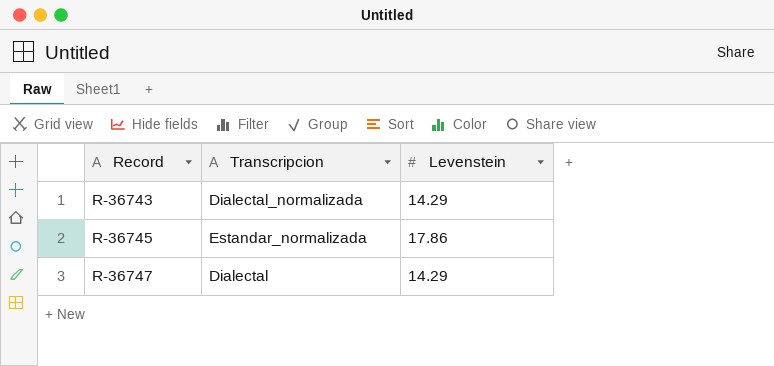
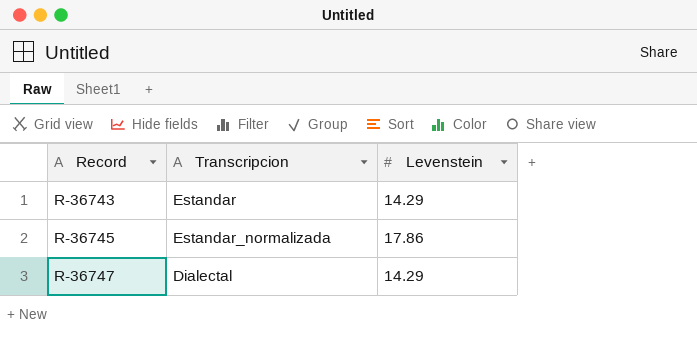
R-36743 | Transcripcion: Dialectal_normalizada -> Estandar

